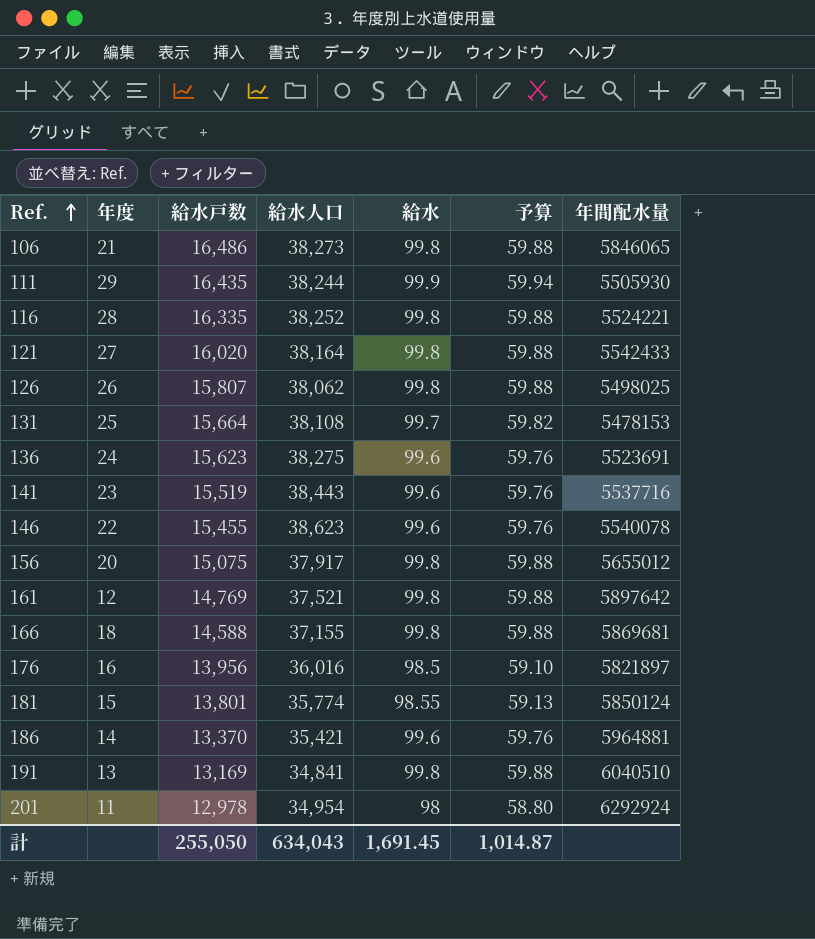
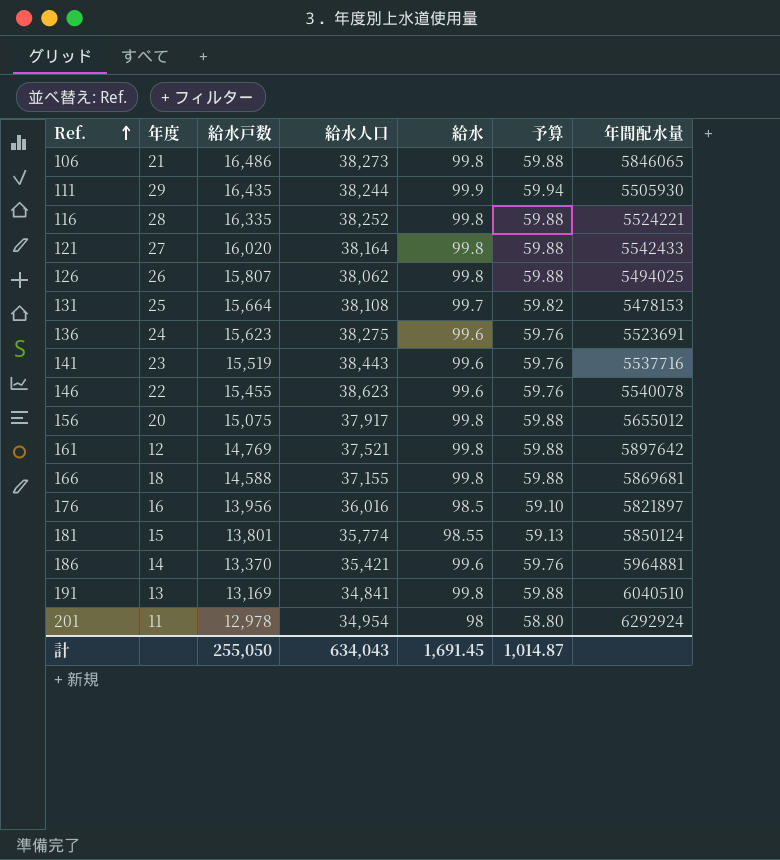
126 | 年間配水量: 5498025 -> 5494025

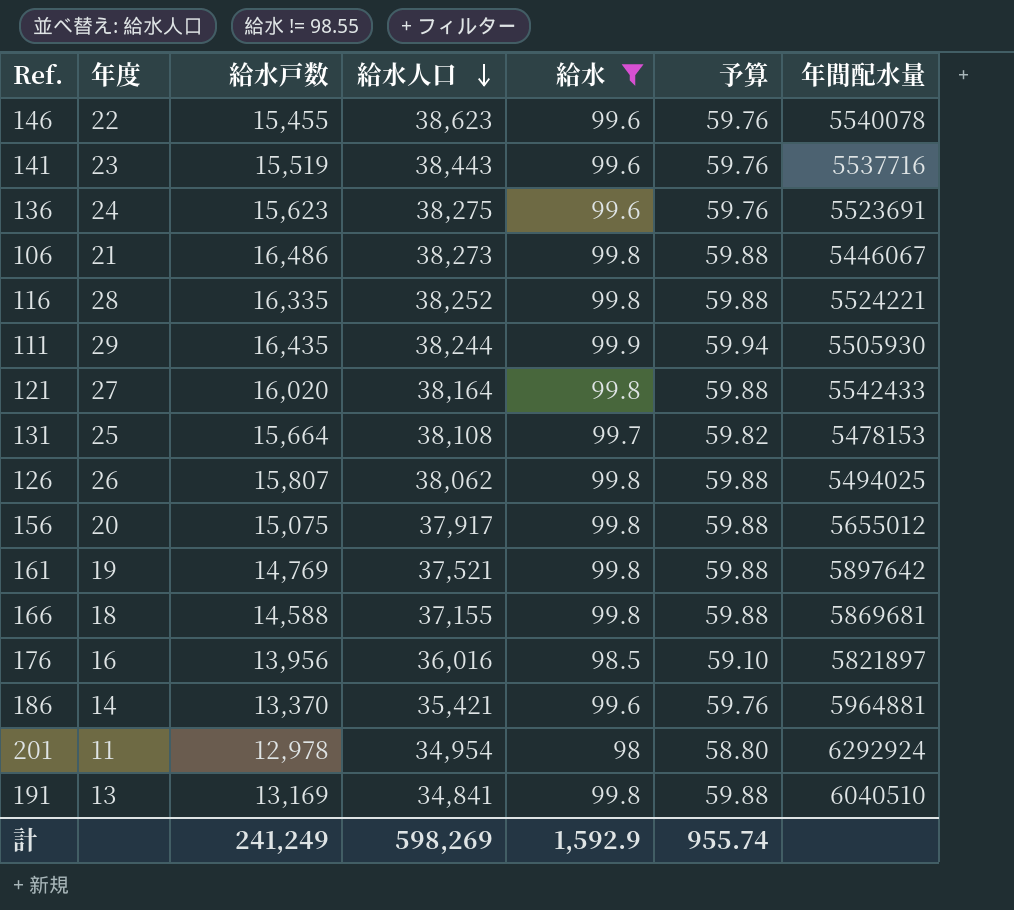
filter: none -> 給水 != 98.55
row order: Ref. ascending -> 給水人口 descending
106 | 年間配水量: 5846065 -> 5446067
161 | 年度: 12 -> 19
計 | 給水戸数: 255,050 -> 241,249
計 | 給水人口: 634,043 -> 598,269
計 | 給水: 1,691.45 -> 1,592.9
計 | 予算: 1,014.87 -> 955.74

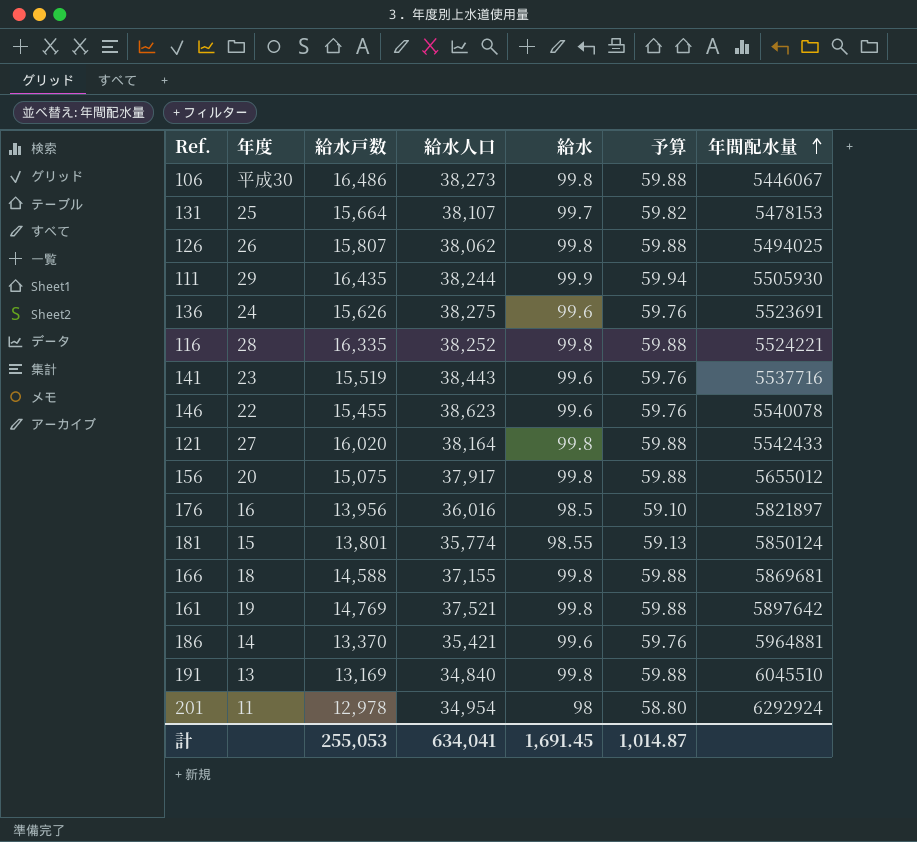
filter: 給水 != 98.55 -> none
row order: 給水人口 descending -> 年間配水量 ascending
106 | 年度: 21 -> 平成30
131 | 給水人口: 38,108 -> 38,107
136 | 給水戸数: 15,623 -> 15,626
191 | 給水人口: 34,841 -> 34,840
191 | 年間配水量: 6040510 -> 6045510
計 | 給水戸数: 241,249 -> 255,053
計 | 給水人口: 598,269 -> 634,041
計 | 給水: 1,592.9 -> 1,691.45
計 | 予算: 955.74 -> 1,014.87

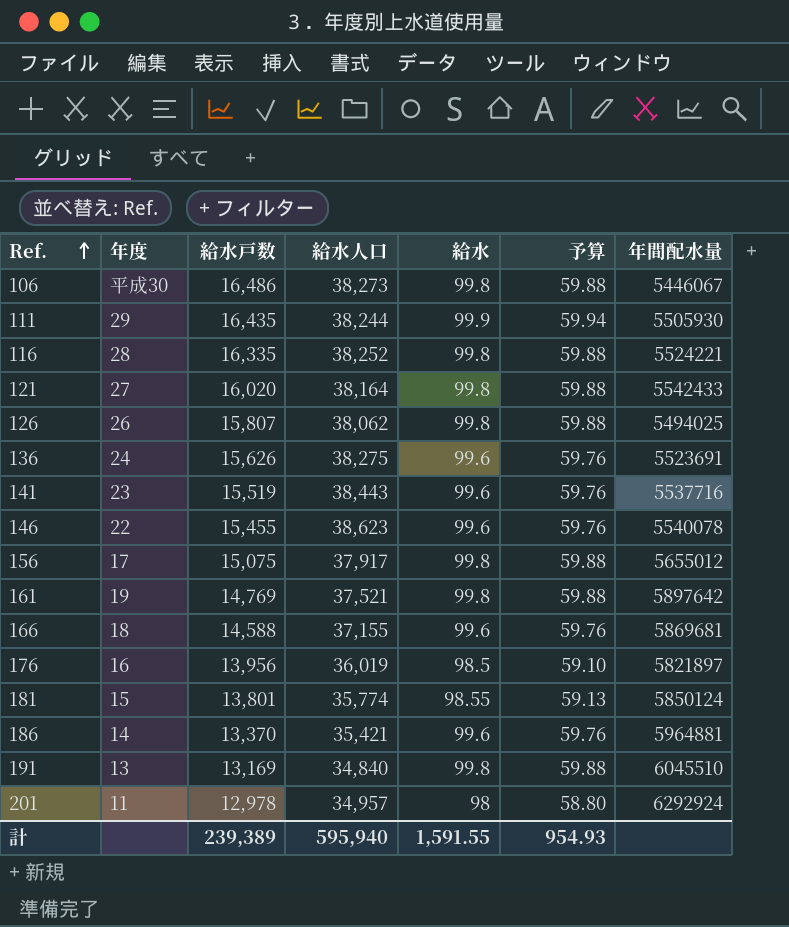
row order: 年間配水量 ascending -> Ref. ascending
row 131: 25 | 15,664 | 38,107 | 99.7 | 59.82 | 5478153 -> none
156 | 年度: 20 -> 17
166 | 給水: 99.8 -> 99.6
166 | 予算: 59.88 -> 59.76
176 | 給水人口: 36,016 -> 36,019
201 | 給水人口: 34,954 -> 34,957
計 | 給水戸数: 255,053 -> 239,389
計 | 給水人口: 634,041 -> 595,940
計 | 給水: 1,691.45 -> 1,591.55
計 | 予算: 1,014.87 -> 954.93

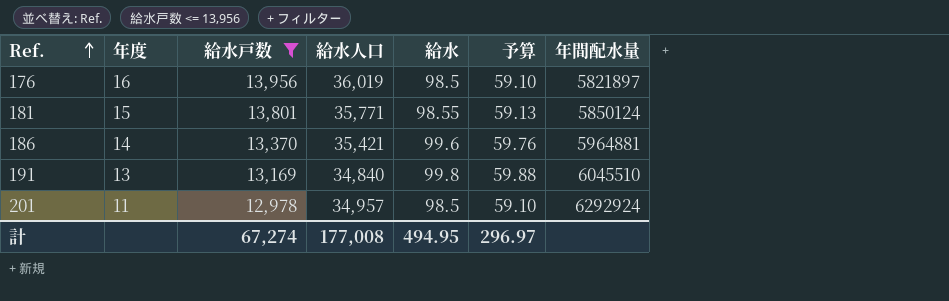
filter: none -> 給水戸数 <= 13,956
181 | 給水人口: 35,774 -> 35,771
201 | 給水: 98 -> 98.5
201 | 予算: 58.80 -> 59.10
計 | 給水戸数: 239,389 -> 67,274
計 | 給水人口: 595,940 -> 177,008
計 | 給水: 1,591.55 -> 494.95
計 | 予算: 954.93 -> 296.97

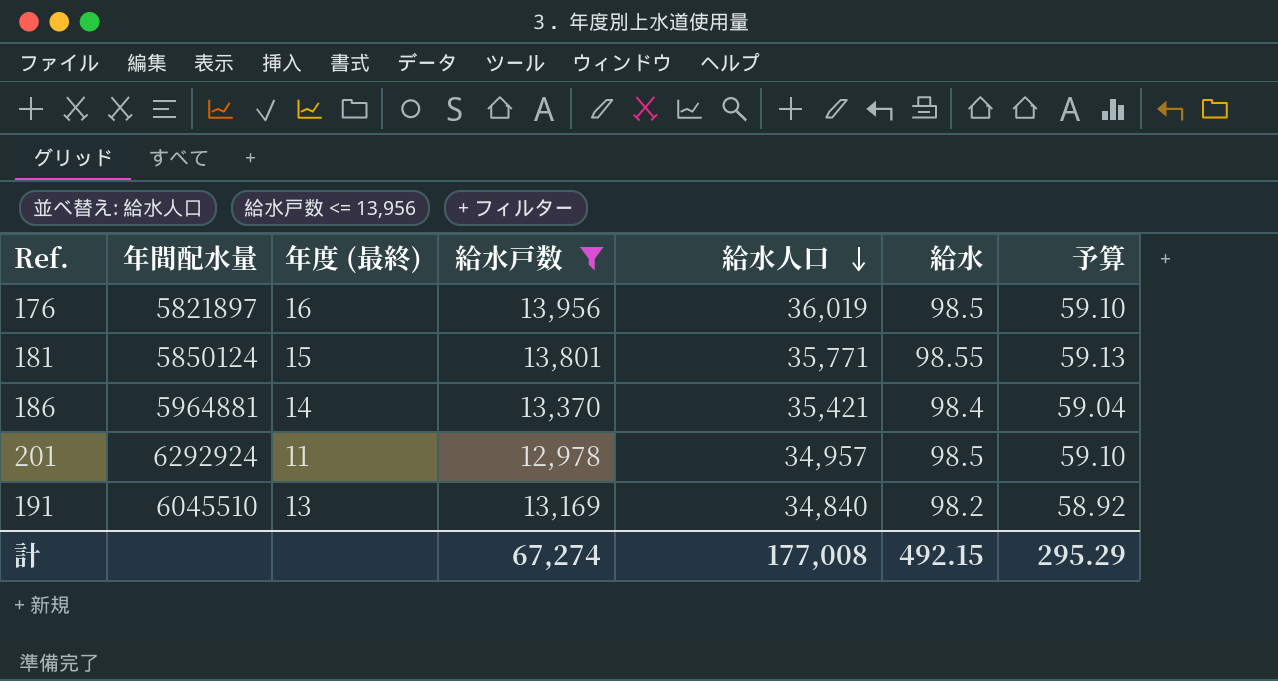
row order: Ref. ascending -> 給水人口 descending
column 年間配水量 | position: 7 -> 2
column name: 年度 -> 年度 (最終)
186 | 給水: 99.6 -> 98.4
186 | 予算: 59.76 -> 59.04
191 | 給水: 99.8 -> 98.2
191 | 予算: 59.88 -> 58.92
計 | 給水: 494.95 -> 492.15
計 | 予算: 296.97 -> 295.29

